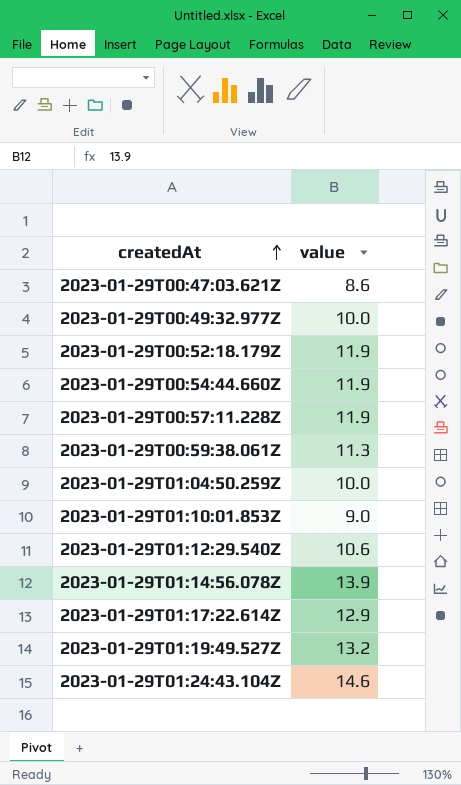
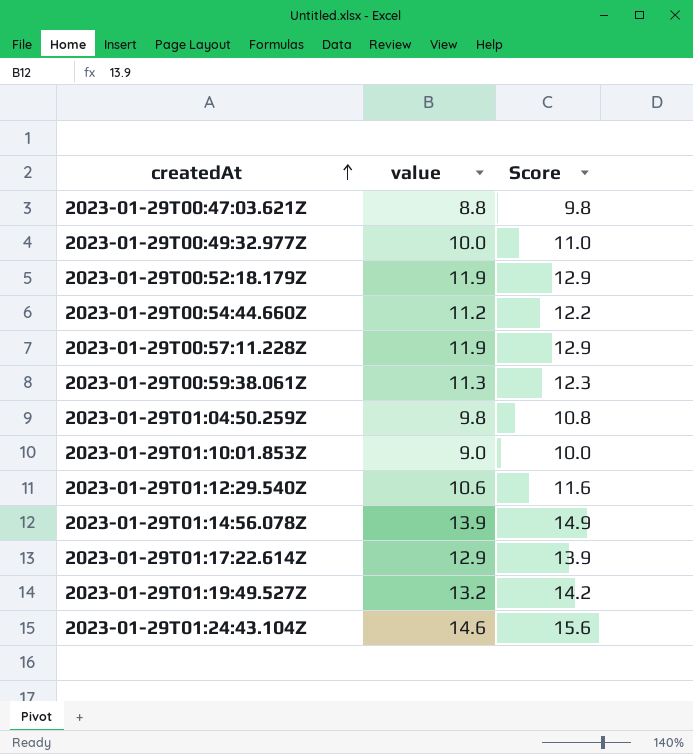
column Score | formula: none -> [value] + 1
2023-01-29T00:47:03.621Z | value: 8.6 -> 8.8
2023-01-29T00:54:44.660Z | value: 11.9 -> 11.2
2023-01-29T01:04:50.259Z | value: 10.0 -> 9.8

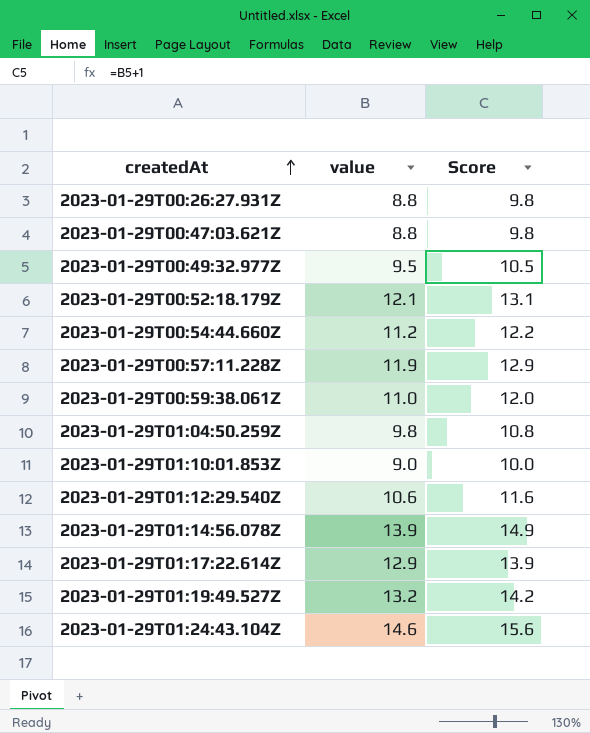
row 2023-01-29T00:26:27.931Z: none -> 8.8 | 9.8
2023-01-29T00:49:32.977Z | value: 10.0 -> 9.5
2023-01-29T00:49:32.977Z | Score: 11.0 -> 10.5
2023-01-29T00:52:18.179Z | value: 11.9 -> 12.1
2023-01-29T00:52:18.179Z | Score: 12.9 -> 13.1
2023-01-29T00:59:38.061Z | value: 11.3 -> 11.0
2023-01-29T00:59:38.061Z | Score: 12.3 -> 12.0

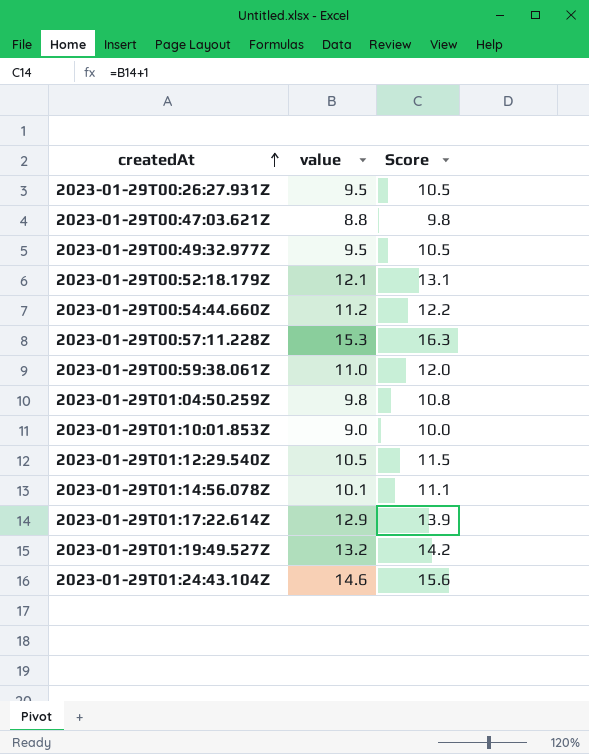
2023-01-29T00:26:27.931Z | value: 8.8 -> 9.5
2023-01-29T00:26:27.931Z | Score: 9.8 -> 10.5
2023-01-29T00:57:11.228Z | value: 11.9 -> 15.3
2023-01-29T00:57:11.228Z | Score: 12.9 -> 16.3
2023-01-29T01:12:29.540Z | value: 10.6 -> 10.5
2023-01-29T01:12:29.540Z | Score: 11.6 -> 11.5
2023-01-29T01:14:56.078Z | value: 13.9 -> 10.1
2023-01-29T01:14:56.078Z | Score: 14.9 -> 11.1

